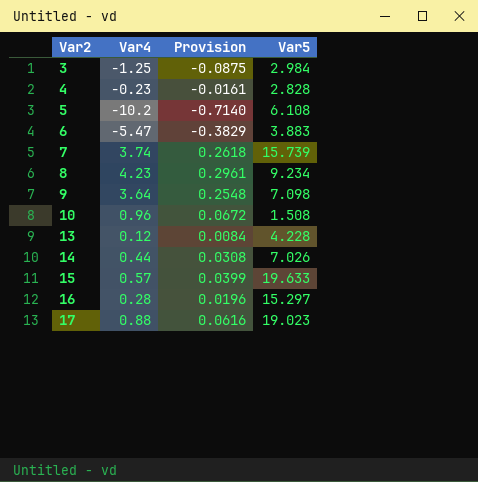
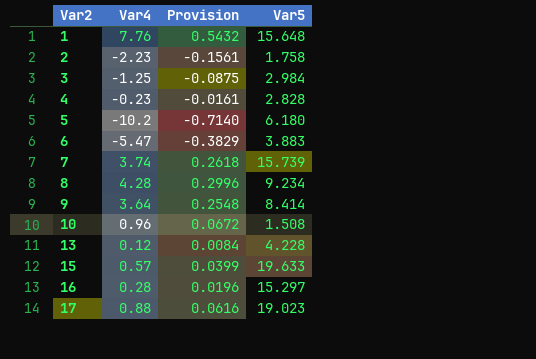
row 14: 0.44 | 0.0308 | 7.026 -> none
row 1: none -> 7.76 | 0.5432 | 15.648
row 2: none -> -2.23 | -0.1561 | 1.758
5 | Var5: 6.108 -> 6.180
8 | Var4: 4.23 -> 4.28
8 | Provision: 0.2961 -> 0.2996
9 | Var5: 7.098 -> 8.414

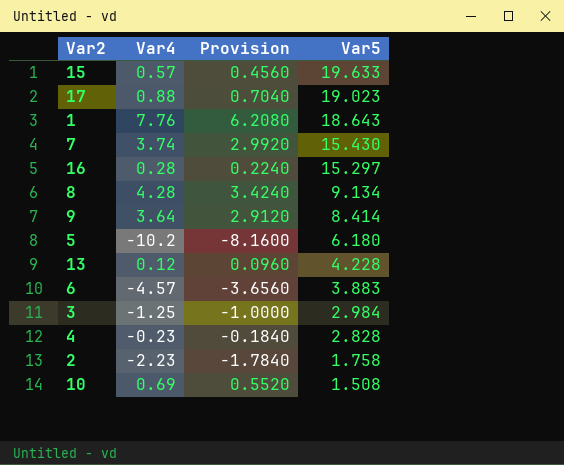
row order: Var2 ascending -> Var5 descending
column Provision | formula: [Var4] * 0.07 -> [Var4] * 0.8
1 | Var5: 15.648 -> 18.643
7 | Var5: 15.739 -> 15.430
8 | Var5: 9.234 -> 9.134
6 | Var4: -5.47 -> -4.57
10 | Var4: 0.96 -> 0.69

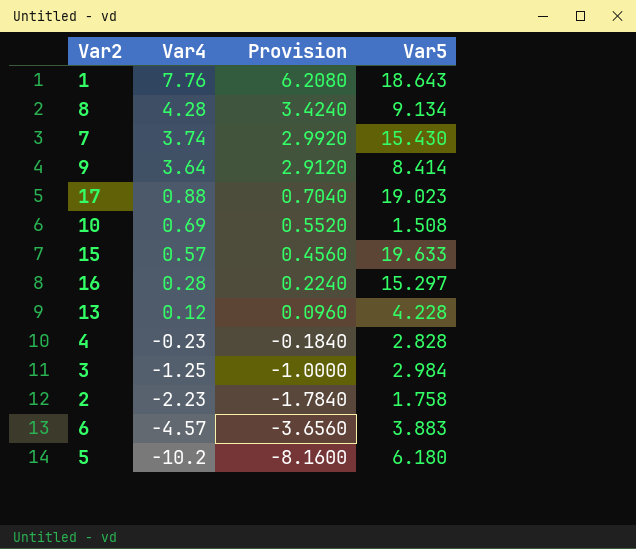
row order: Var5 descending -> Var4 descending

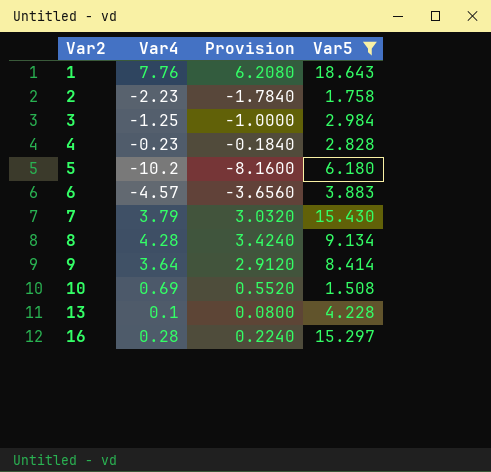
filter: none -> Var5 <= 18.643
row order: Var4 descending -> Var2 ascending
7 | Var4: 3.74 -> 3.79
7 | Provision: 2.9920 -> 3.0320
13 | Var4: 0.12 -> 0.1
13 | Provision: 0.0960 -> 0.0800

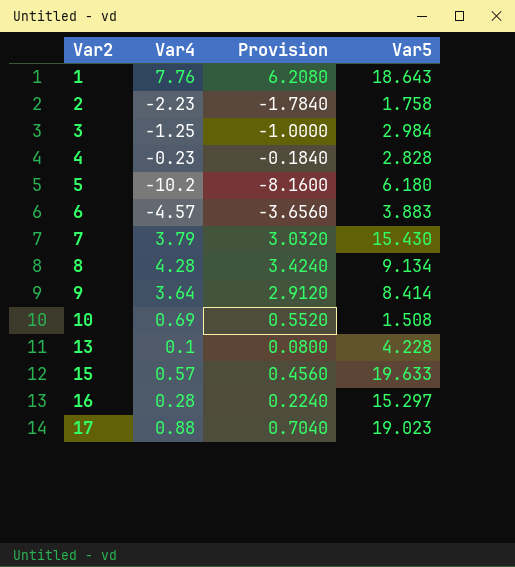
filter: Var5 <= 18.643 -> none

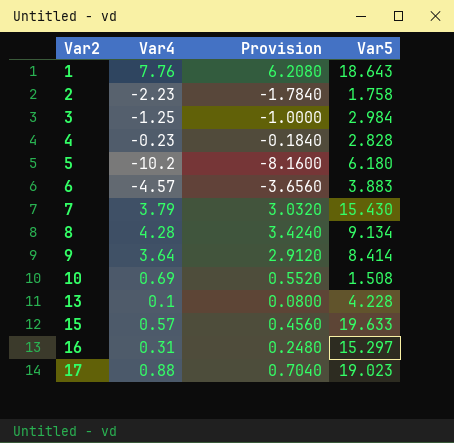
16 | Var4: 0.28 -> 0.31
16 | Provision: 0.2240 -> 0.2480

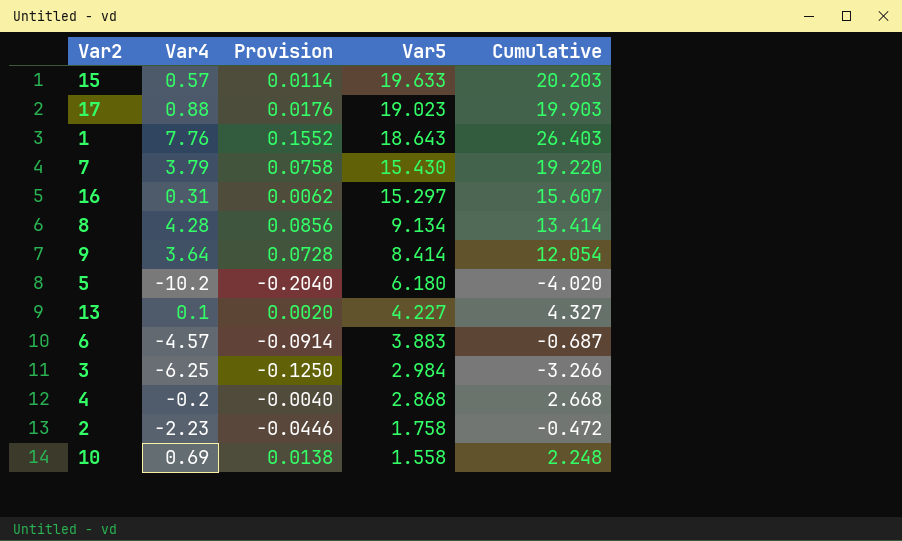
row order: Var2 ascending -> Var5 descending
column Provision | formula: [Var4] * 0.8 -> [Var4] * 0.02
column Cumulative | formula: none -> [Var4] + [Var5]
13 | Var5: 4.228 -> 4.227
3 | Var4: -1.25 -> -6.25
4 | Var4: -0.23 -> -0.2
4 | Var5: 2.828 -> 2.868
10 | Var5: 1.508 -> 1.558

